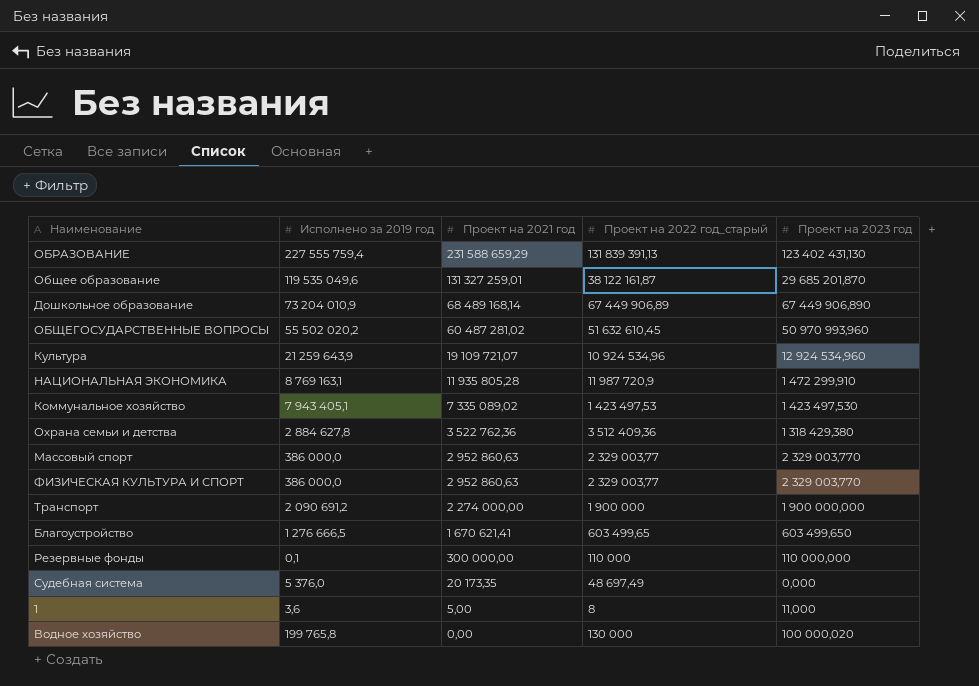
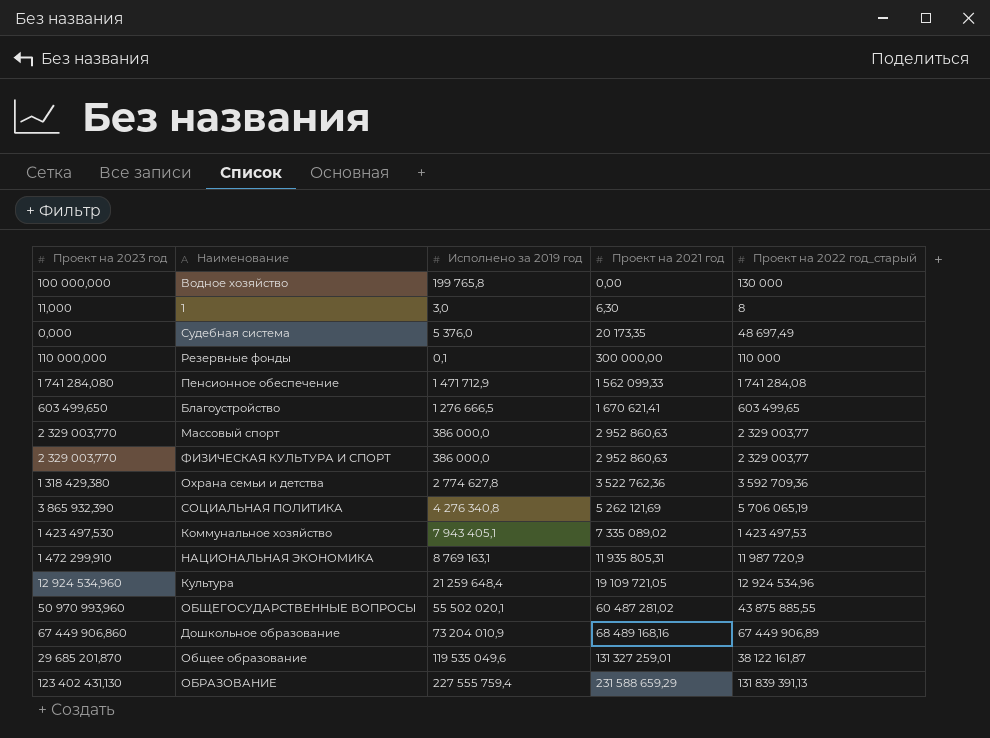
row order: Проект на 2021 год descending -> Проект на 2021 год ascending
column Проект на 2023 год | position: 5 -> 1
row Транспорт: 2 090 691,2 | 2 274 000,00 | 1 900 000 | 1 900 000,000 -> none
Водное хозяйство | Проект на 2023 год: 100 000,020 -> 100 000,000
1 | Исполнено за 2019 год: 3,6 -> 3,0
1 | Проект на 2021 год: 5,00 -> 6,30
row Пенсионное обеспечение: none -> 1 741 284,080 | 1 471 712,9 | 1 562 099,33 | 1 741 284,08
Охрана семьи и детства | Исполнено за 2019 год: 2 884 627,8 -> 2 774 627,8
Охрана семьи и детства | Проект на 2022 год_старый: 3 512 409,36 -> 3 592 709,36
row СОЦИАЛЬНАЯ ПОЛИТИКА: none -> 3 865 932,390 | 4 276 340,8 | 5 262 121,69 | 5 706 065,19
НАЦИОНАЛЬНАЯ ЭКОНОМИКА | Проект на 2021 год: 11 935 805,28 -> 11 935 805,31
Культура | Исполнено за 2019 год: 21 259 643,9 -> 21 259 648,4
Культура | Проект на 2021 год: 19 109 721,07 -> 19 109 721,05
Культура | Проект на 2022 год_старый: 10 924 534,96 -> 12 924 534,96
ОБЩЕГОСУДАРСТВЕННЫЕ ВОПРОСЫ | Исполнено за 2019 год: 55 502 020,2 -> 55 502 020,1
ОБЩЕГОСУДАРСТВЕННЫЕ ВОПРОСЫ | Проект на 2022 год_старый: 51 632 610,45 -> 43 875 885,55
Дошкольное образование | Проект на 2023 год: 67 449 906,890 -> 67 449 906,860
Дошкольное образование | Проект на 2021 год: 68 489 168,14 -> 68 489 168,16

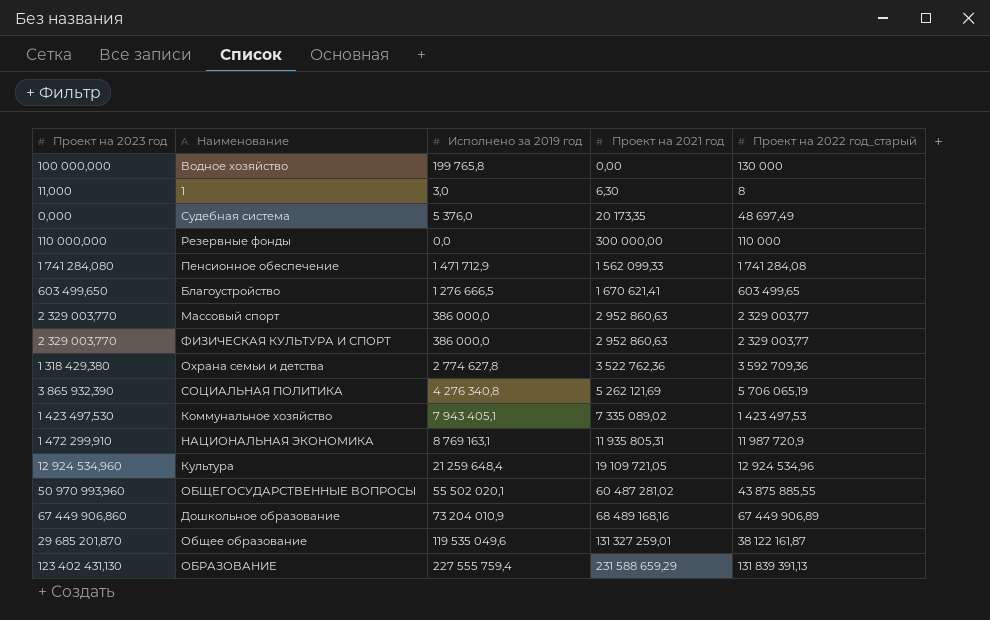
Резервные фонды | Исполнено за 2019 год: 0,1 -> 0,0

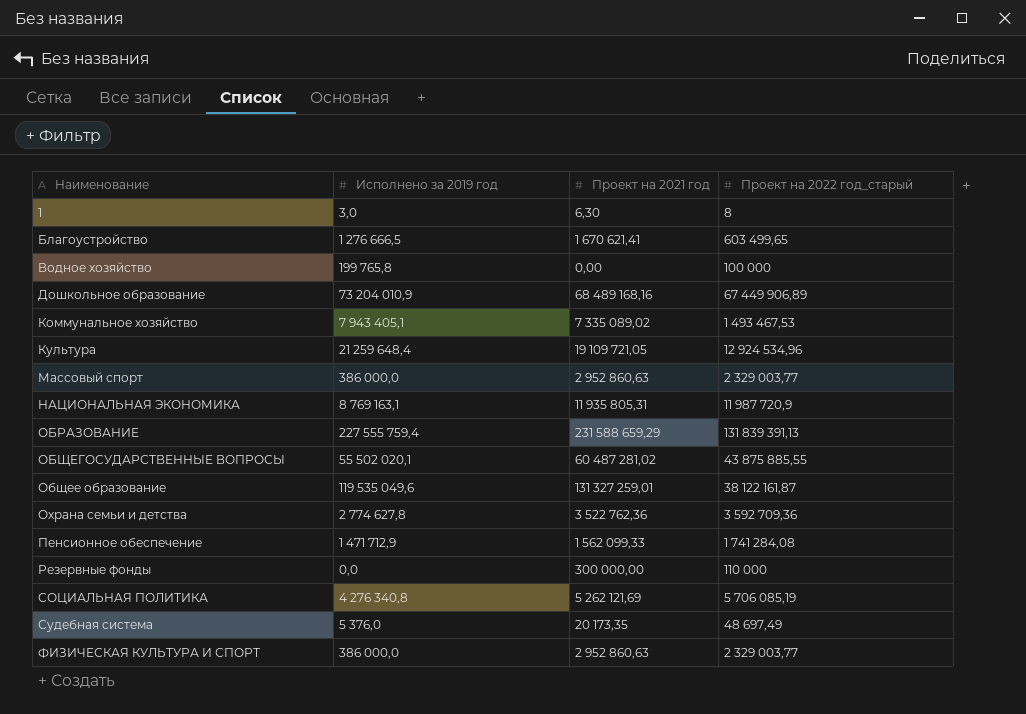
row order: Проект на 2021 год ascending -> Наименование ascending
column Проект на 2023 год | position: 1 -> none
Водное хозяйство | Проект на 2022 год_старый: 130 000 -> 100 000
Коммунальное хозяйство | Проект на 2022 год_старый: 1 423 497,53 -> 1 493 467,53
СОЦИАЛЬНАЯ ПОЛИТИКА | Проект на 2022 год_старый: 5 706 065,19 -> 5 706 085,19

